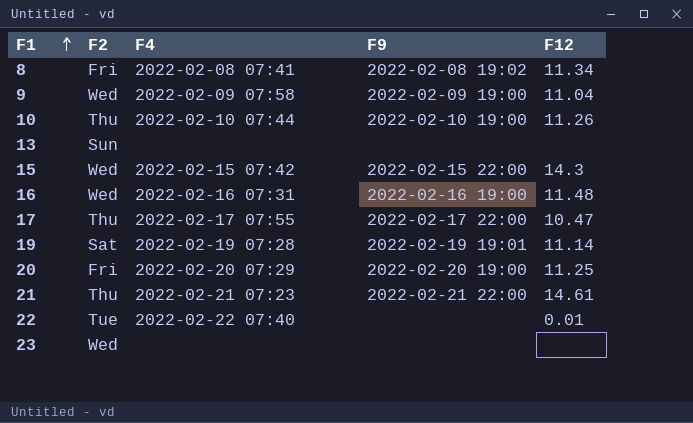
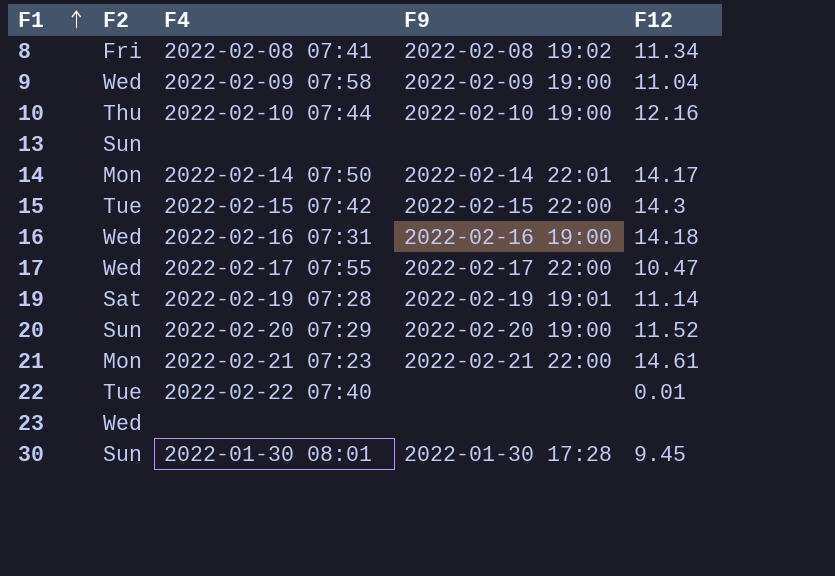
10 | F12: 11.26 -> 12.16
row 14: none -> Mon | 2022-02-14 07:50 | 2022-02-14 22:01 | 14.17
15 | F2: Wed -> Tue
16 | F12: 11.48 -> 14.18
17 | F2: Thu -> Wed
20 | F2: Fri -> Sun
20 | F12: 11.25 -> 11.52
21 | F2: Thu -> Mon
row 30: none -> Sun | 2022-01-30 08:01 | 2022-01-30 17:28 | 9.45

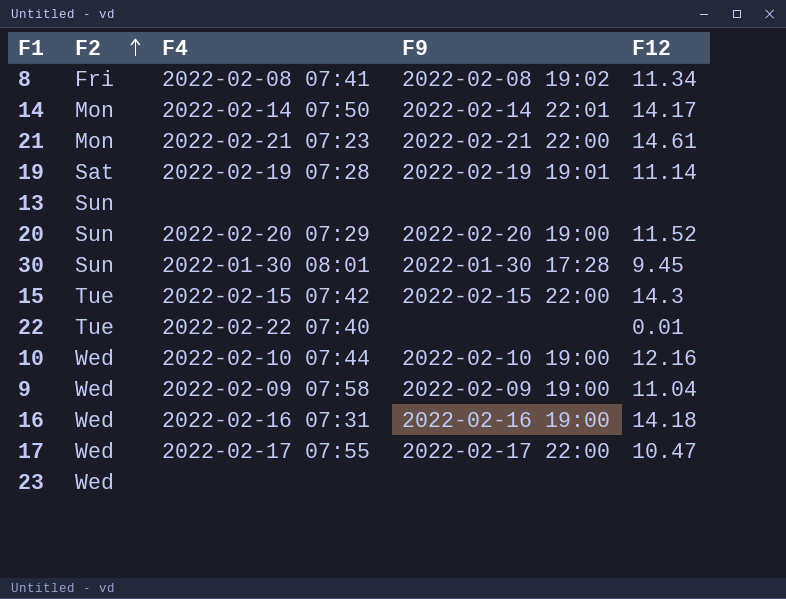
row order: F1 ascending -> F2 ascending
10 | F2: Thu -> Wed

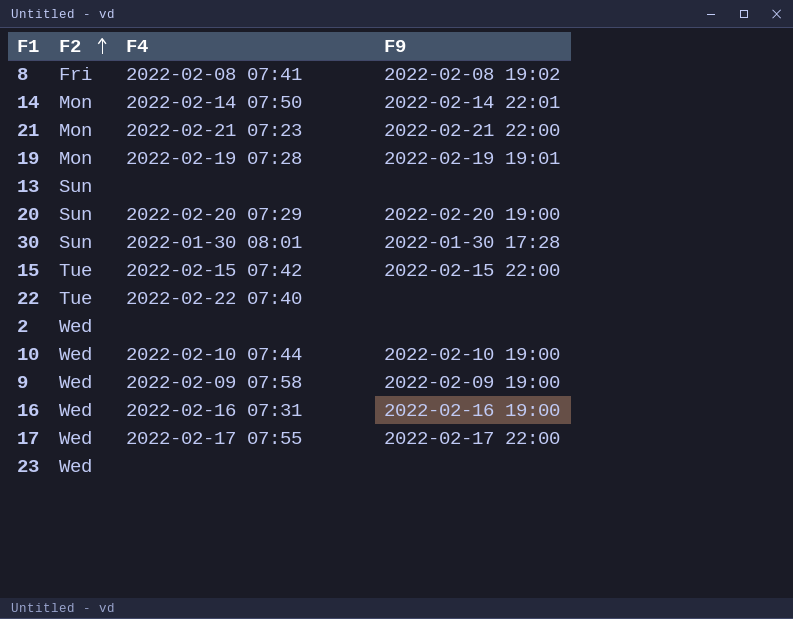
column F12 | position: 5 -> none
19 | F2: Sat -> Mon
row 2: none -> Wed | none | none

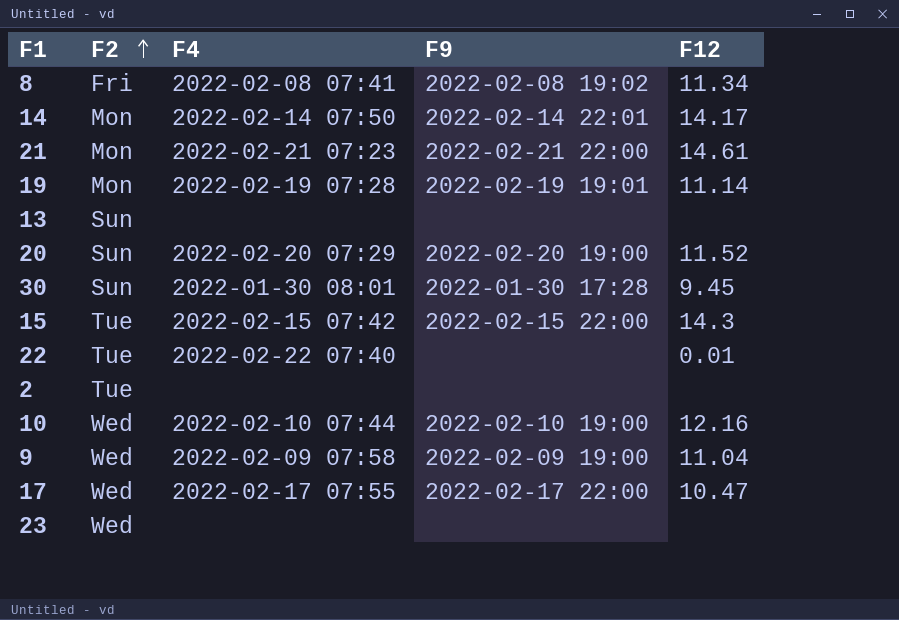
column F12 | position: none -> 5
row 16: Wed | 2022-02-16 07:31 | 2022-02-16 19:00 -> none
2 | F2: Wed -> Tue

